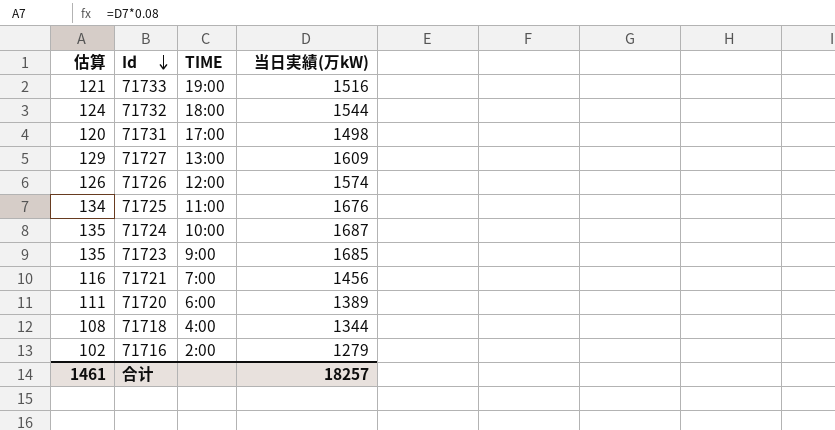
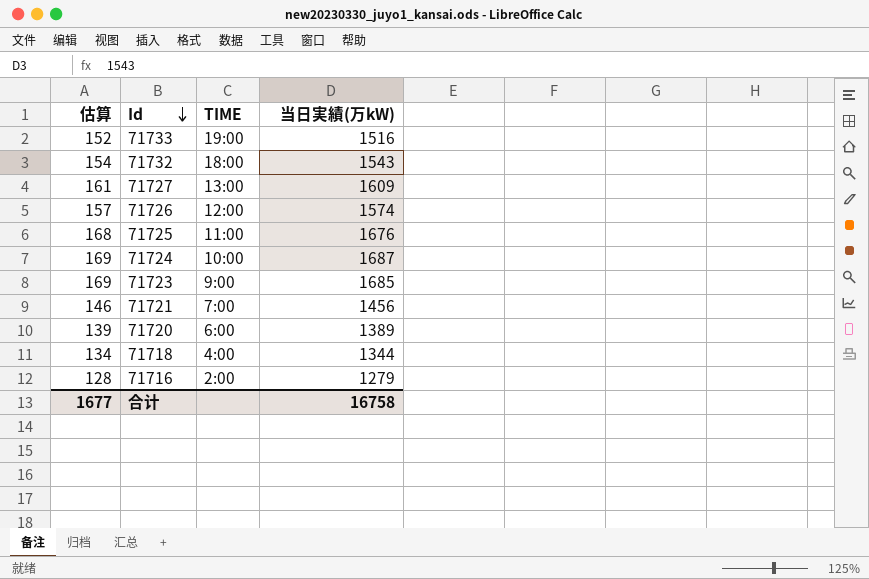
column 估算 | formula: [当日実績(万kW)] * 0.08 -> [当日実績(万kW)] * 0.1
row 71731: 120 | 17:00 | 1498 -> none
71732 | 当日実績(万kW): 1544 -> 1543
合计 | 估算: 1461 -> 1677
合计 | 当日実績(万kW): 18257 -> 16758

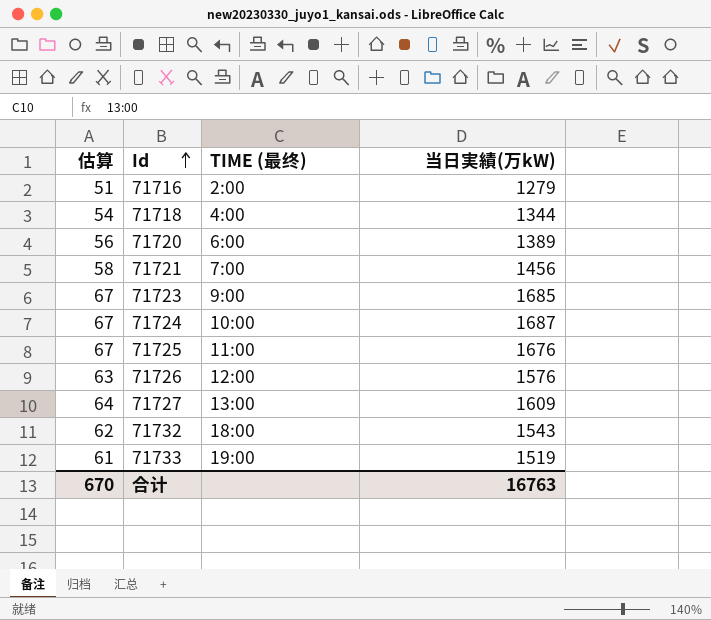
row order: Id descending -> Id ascending
column 估算 | formula: [当日実績(万kW)] * 0.1 -> [当日実績(万kW)] * 0.04
column name: TIME -> TIME (最终)
71726 | 当日実績(万kW): 1574 -> 1576
71733 | 当日実績(万kW): 1516 -> 1519
合计 | 估算: 1677 -> 670
合计 | 当日実績(万kW): 16758 -> 16763

